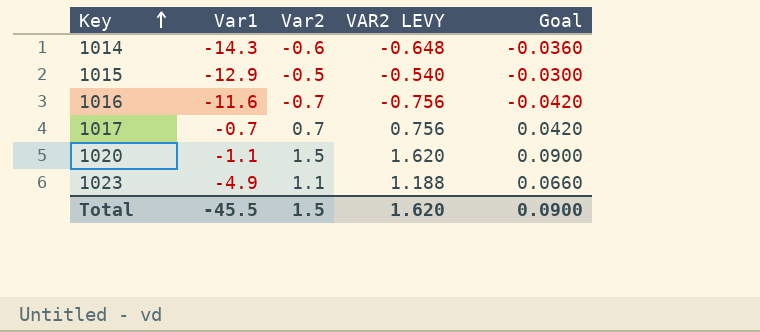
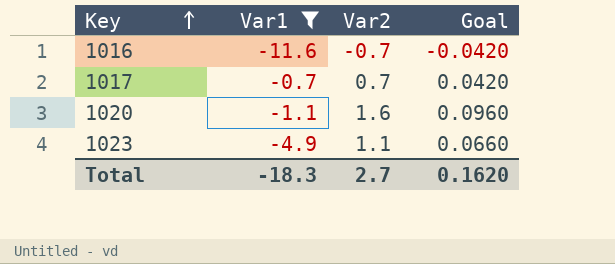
filter: none -> Var1 >= -11.6
column VAR2 LEVY | formula: [Var2] * 1.08 -> none
1020 | Var2: 1.5 -> 1.6
1020 | Goal: 0.0900 -> 0.0960
Total | Var1: -45.5 -> -18.3
Total | Var2: 1.5 -> 2.7
Total | Goal: 0.0900 -> 0.1620

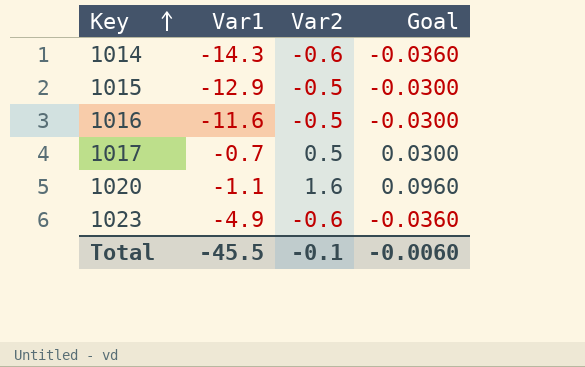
filter: Var1 >= -11.6 -> none
1016 | Var2: -0.7 -> -0.5
1016 | Goal: -0.0420 -> -0.0300
1017 | Var2: 0.7 -> 0.5
1017 | Goal: 0.0420 -> 0.0300
1023 | Var2: 1.1 -> -0.6
1023 | Goal: 0.0660 -> -0.0360
Total | Var1: -18.3 -> -45.5
Total | Var2: 2.7 -> -0.1
Total | Goal: 0.1620 -> -0.0060

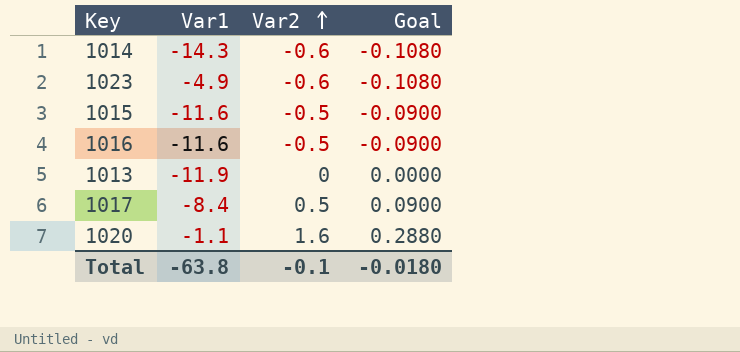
row order: Key ascending -> Var2 ascending
column Goal | formula: [Var2] * 0.06 -> [Var2] * 0.18
1015 | Var1: -12.9 -> -11.6
row 1013: none -> -11.9 | 0 | 0.0000
1017 | Var1: -0.7 -> -8.4
Total | Var1: -45.5 -> -63.8
Total | Goal: -0.0060 -> -0.0180

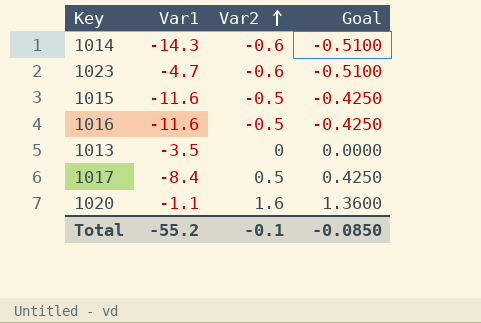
column Goal | formula: [Var2] * 0.18 -> [Var2] * 0.85
1023 | Var1: -4.9 -> -4.7
1013 | Var1: -11.9 -> -3.5
Total | Var1: -63.8 -> -55.2
Total | Goal: -0.0180 -> -0.0850

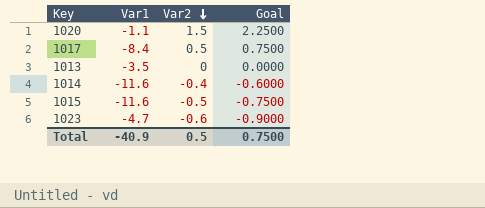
row order: Var2 ascending -> Var2 descending
column Goal | formula: [Var2] * 0.85 -> [Var2] * 1.5
row 1016: -11.6 | -0.5 | -0.4250 -> none
1020 | Var2: 1.6 -> 1.5
1014 | Var1: -14.3 -> -11.6
1014 | Var2: -0.6 -> -0.4
Total | Var1: -55.2 -> -40.9
Total | Var2: -0.1 -> 0.5
Total | Goal: -0.0850 -> 0.7500

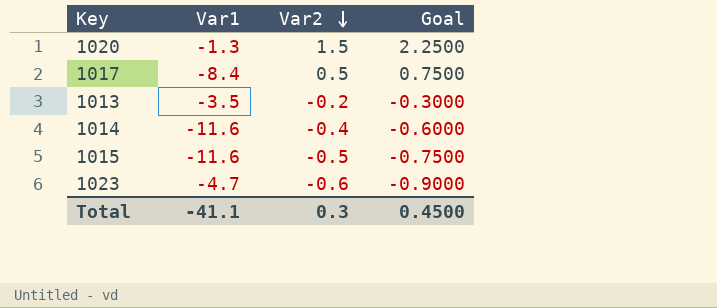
1020 | Var1: -1.1 -> -1.3
1013 | Var2: 0 -> -0.2
1013 | Goal: 0.0000 -> -0.3000
Total | Var1: -40.9 -> -41.1
Total | Var2: 0.5 -> 0.3
Total | Goal: 0.7500 -> 0.4500

